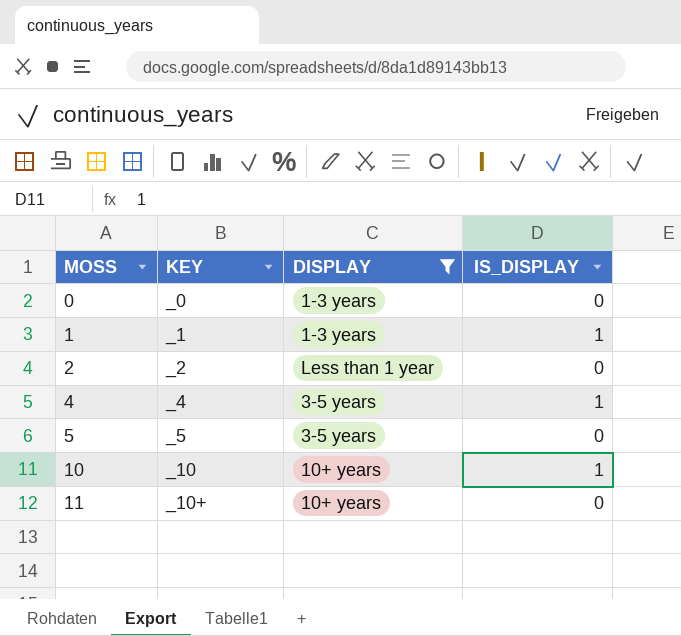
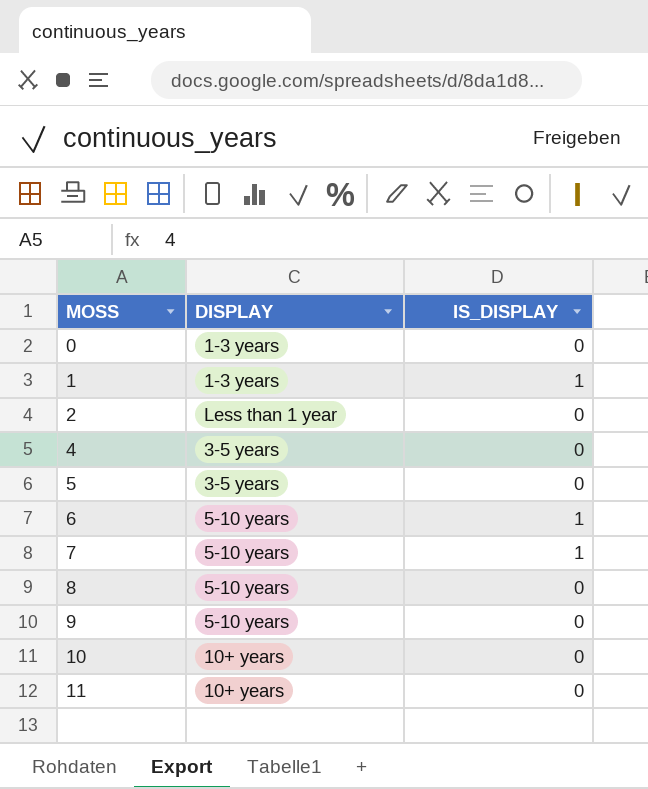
filter: DISPLAY != 5-10 years -> none
column KEY | position: 2 -> none
4 | IS_DISPLAY: 1 -> 0
10 | IS_DISPLAY: 1 -> 0

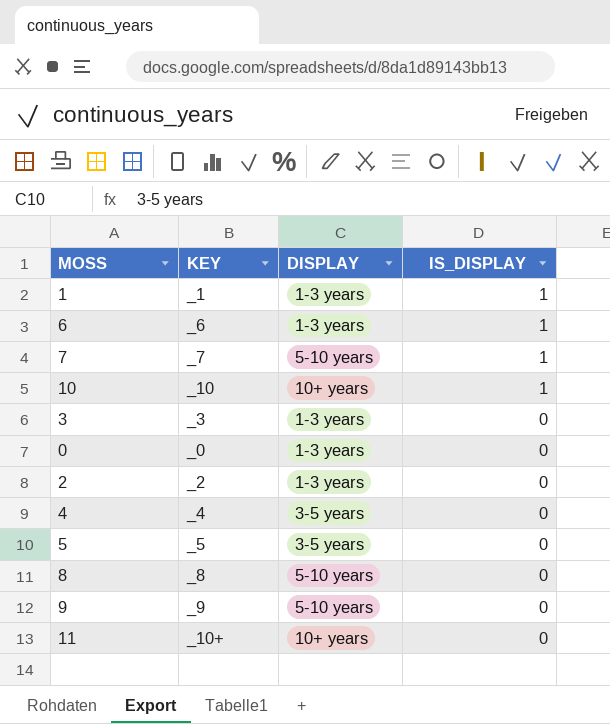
row order: MOSS ascending -> IS_DISPLAY descending
column KEY | position: none -> 2
6 | DISPLAY: 5-10 years -> 1-3 years
10 | IS_DISPLAY: 0 -> 1
row 3: none -> _3 | 1-3 years | 0
2 | DISPLAY: Less than 1 year -> 1-3 years

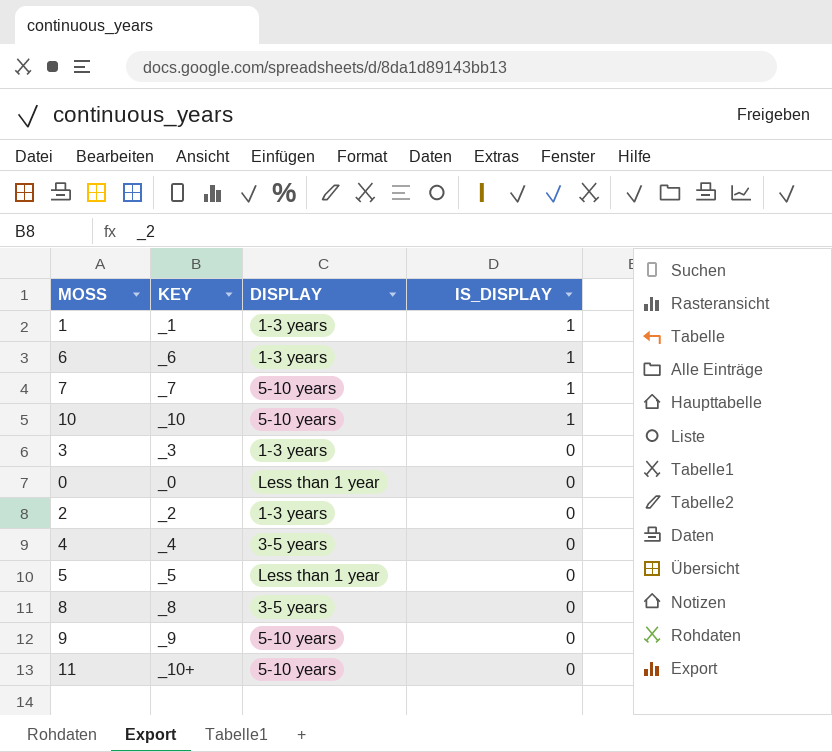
10 | DISPLAY: 10+ years -> 5-10 years
0 | DISPLAY: 1-3 years -> Less than 1 year
5 | DISPLAY: 3-5 years -> Less than 1 year
8 | DISPLAY: 5-10 years -> 3-5 years
11 | DISPLAY: 10+ years -> 5-10 years

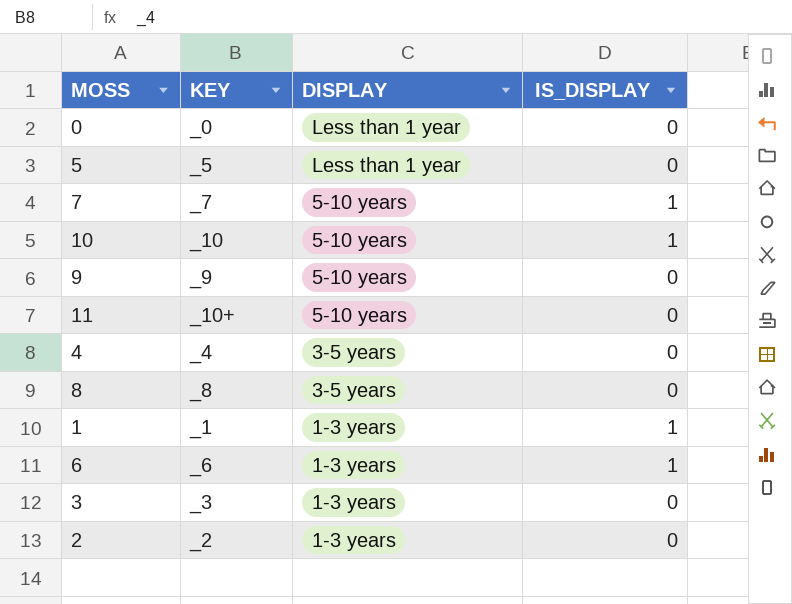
row order: IS_DISPLAY descending -> DISPLAY descending

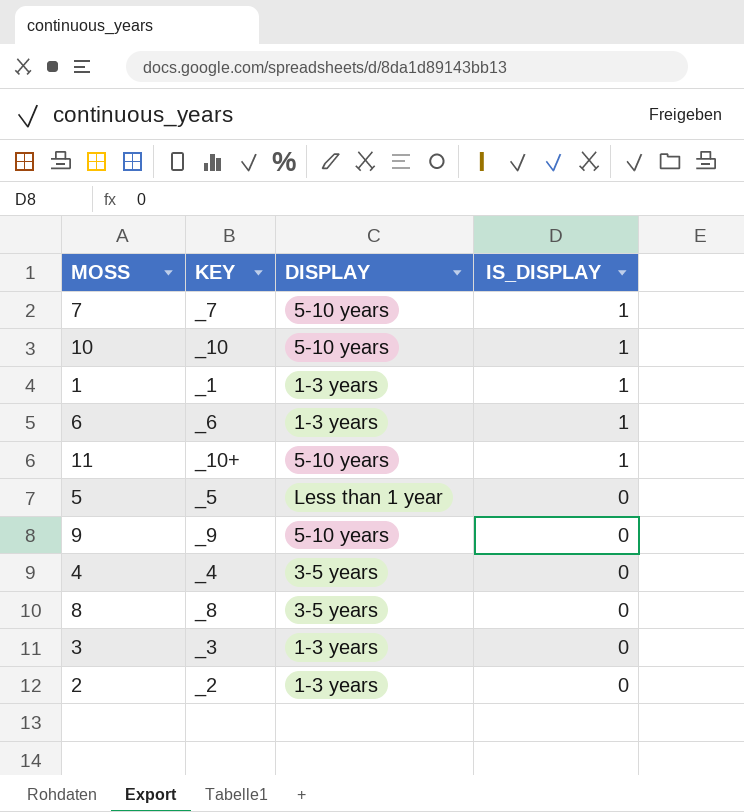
row order: DISPLAY descending -> IS_DISPLAY descending
row 0: _0 | Less than 1 year | 0 -> none
11 | IS_DISPLAY: 0 -> 1

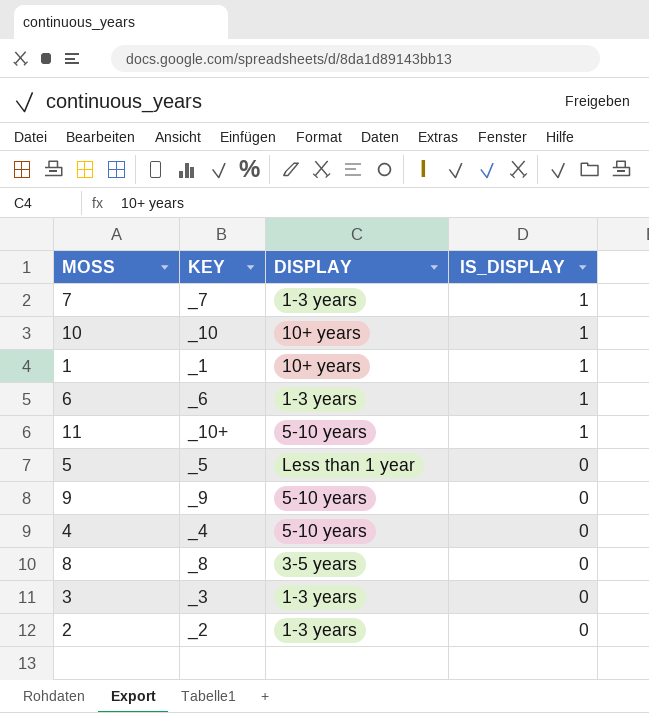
7 | DISPLAY: 5-10 years -> 1-3 years
10 | DISPLAY: 5-10 years -> 10+ years
1 | DISPLAY: 1-3 years -> 10+ years
4 | DISPLAY: 3-5 years -> 5-10 years

